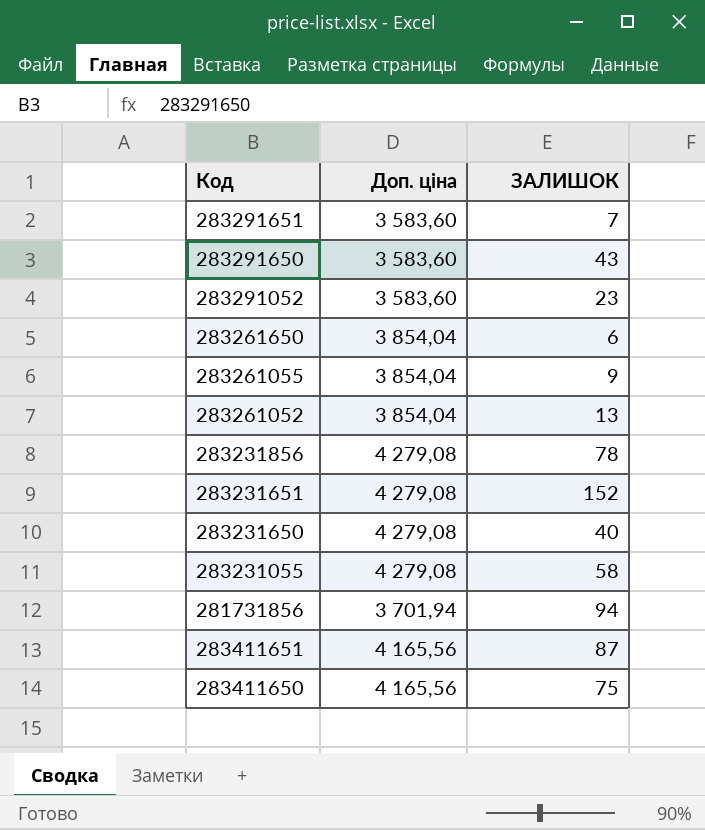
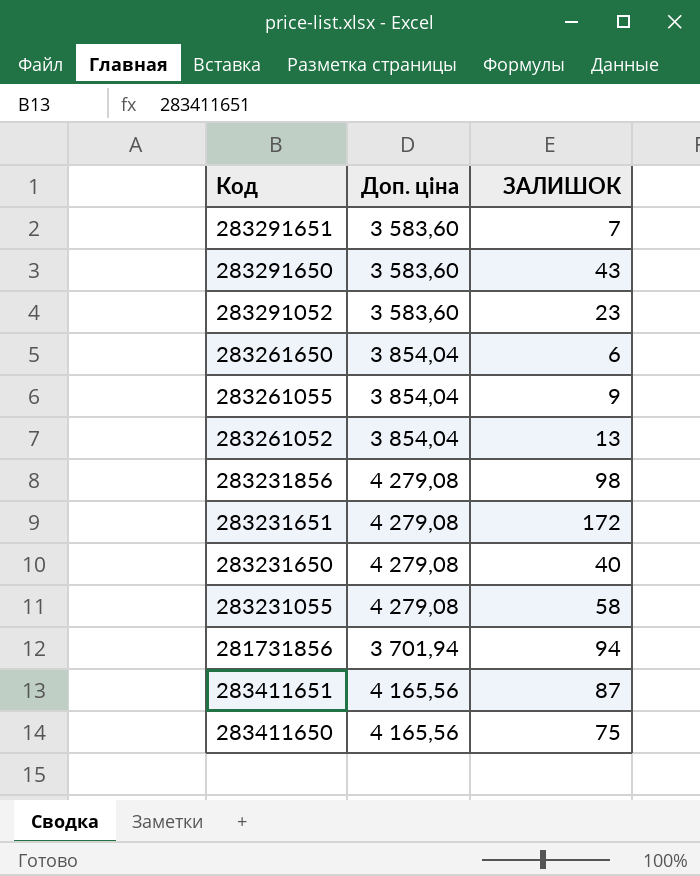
283231856 | ЗАЛИШОК: 78 -> 98
283231651 | ЗАЛИШОК: 152 -> 172

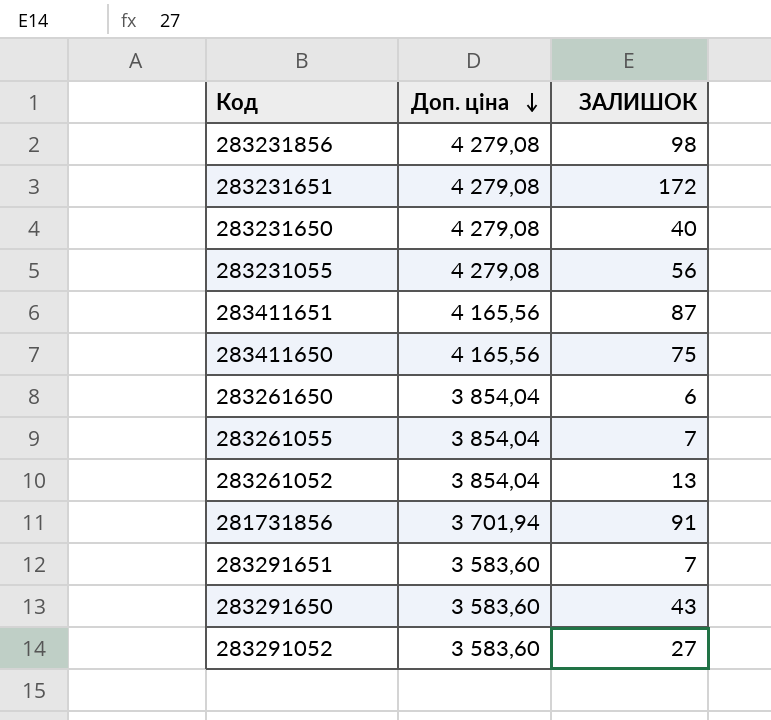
row order: none -> Доп. ціна descending
283231055 | ЗАЛИШОК: 58 -> 56
283261055 | ЗАЛИШОК: 9 -> 7
281731856 | ЗАЛИШОК: 94 -> 91
283291052 | ЗАЛИШОК: 23 -> 27

